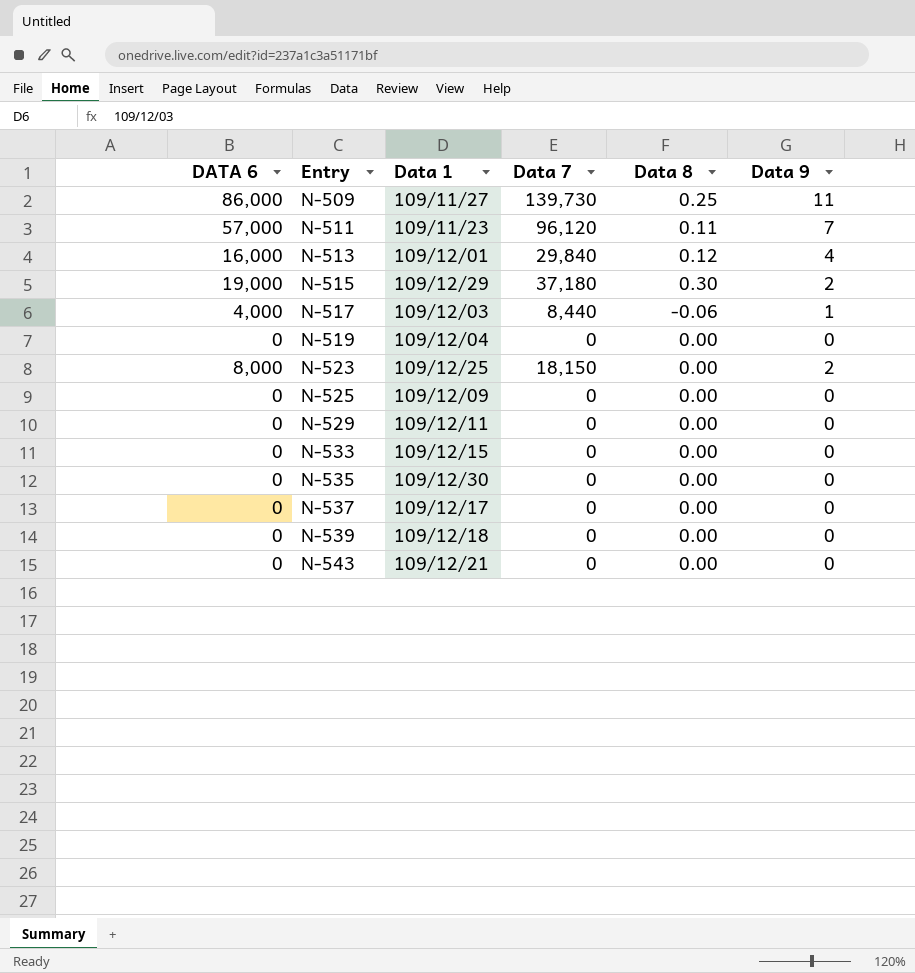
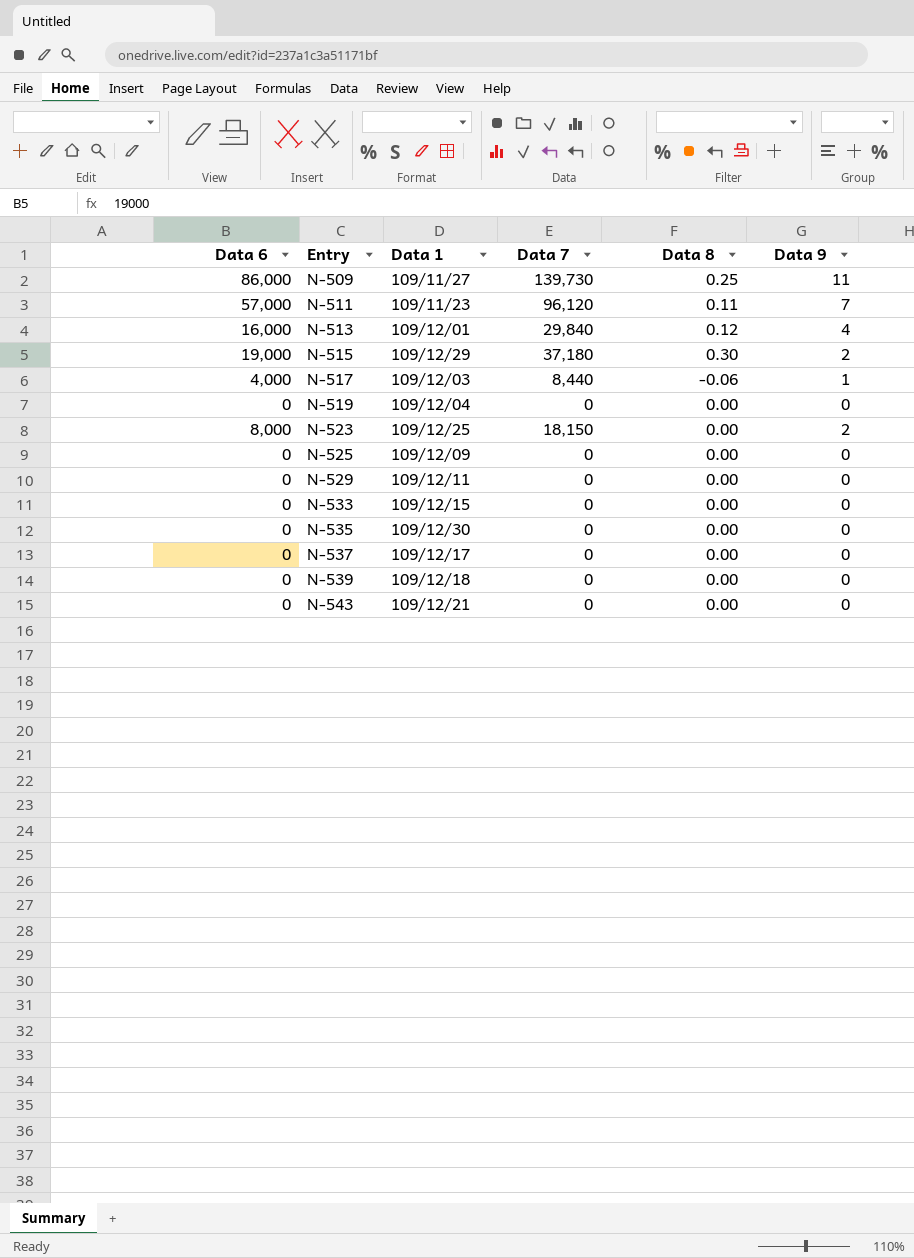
column name: DATA 6 -> Data 6

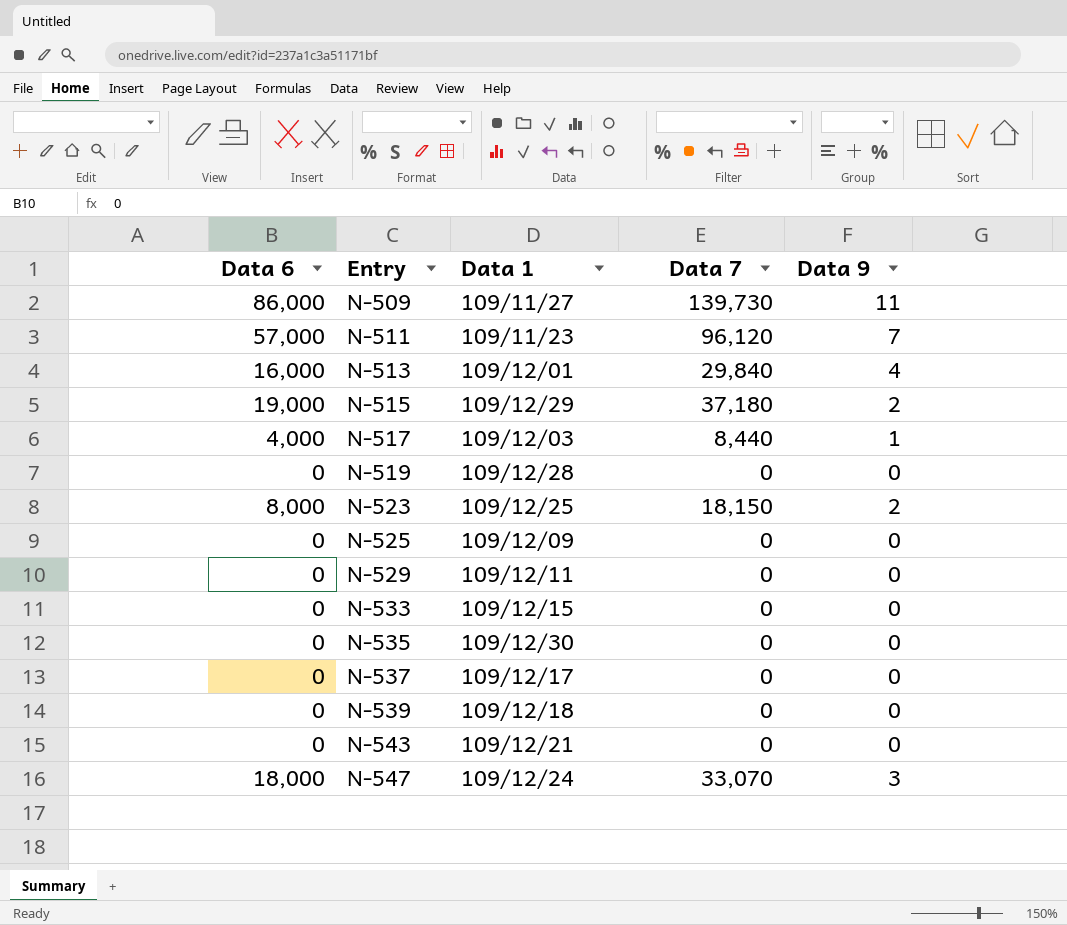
column Data 8 | position: 5 -> none
N-519 | Data 1: 109/12/04 -> 109/12/28
row N-547: none -> 18,000 | 109/12/24 | 33,070 | 3

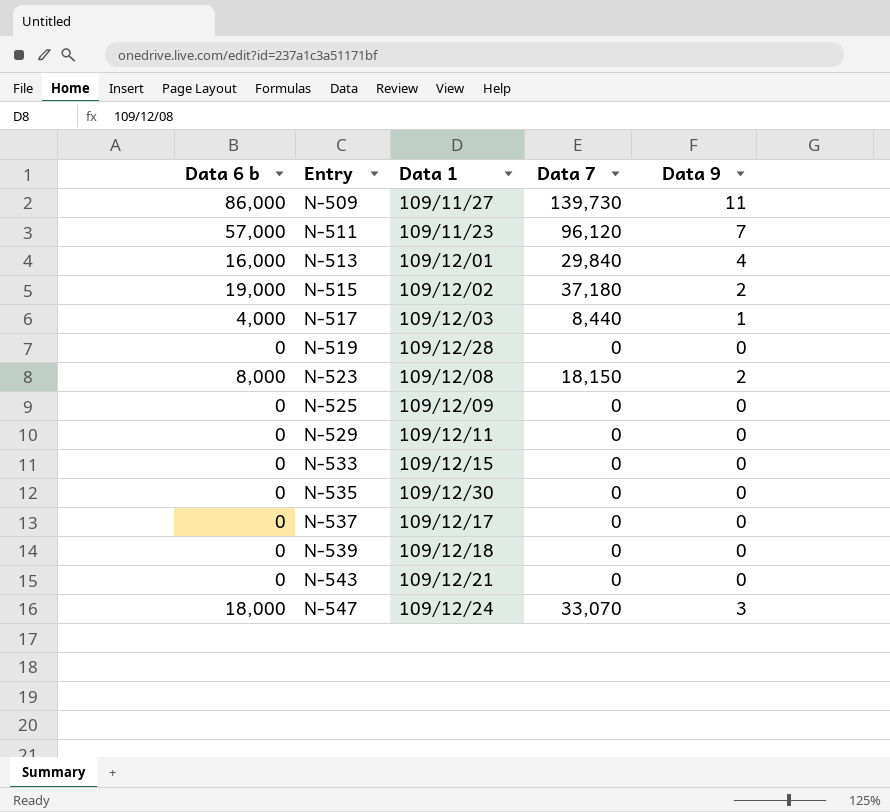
column name: Data 6 -> Data 6 b
N-515 | Data 1: 109/12/29 -> 109/12/02
N-523 | Data 1: 109/12/25 -> 109/12/08

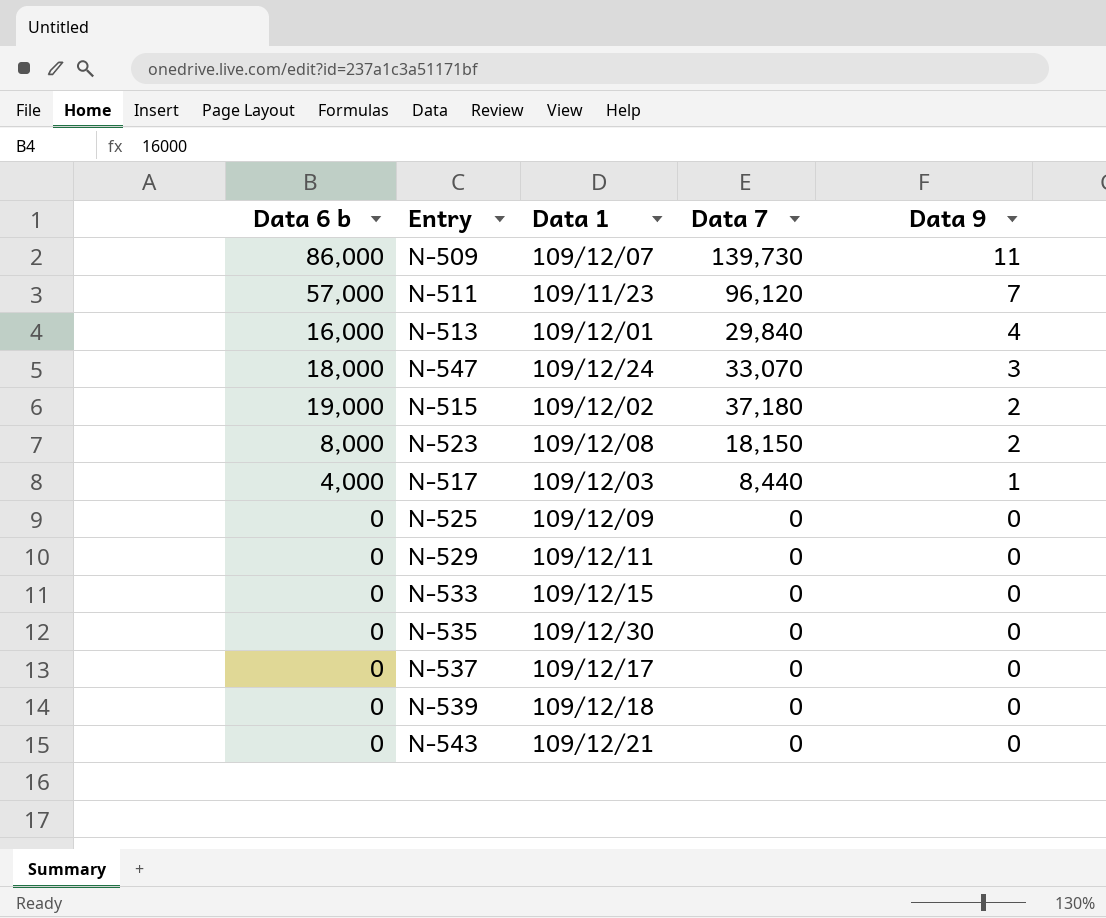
row order: Entry ascending -> Data 9 descending
row N-519: 0 | 109/12/28 | 0 | 0 -> none
N-509 | Data 1: 109/11/27 -> 109/12/07

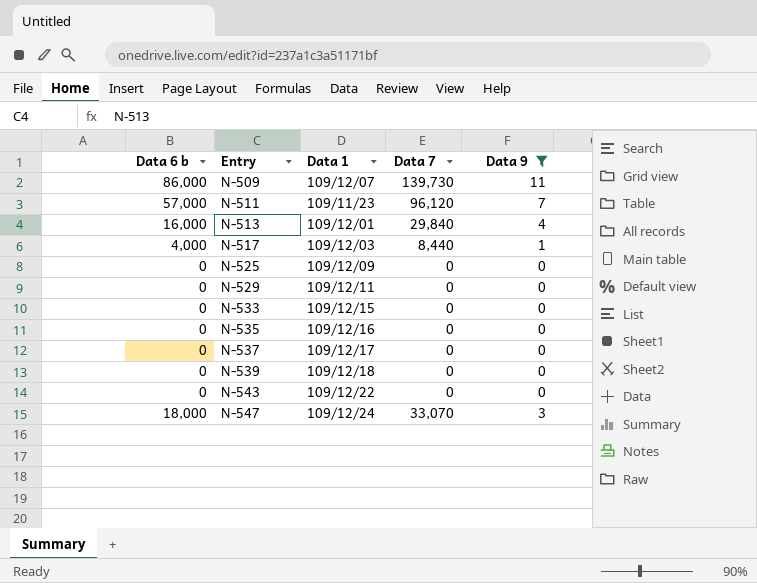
filter: none -> Data 9 != 2
row order: Data 9 descending -> Entry ascending
N-535 | Data 1: 109/12/30 -> 109/12/16
N-543 | Data 1: 109/12/21 -> 109/12/22

